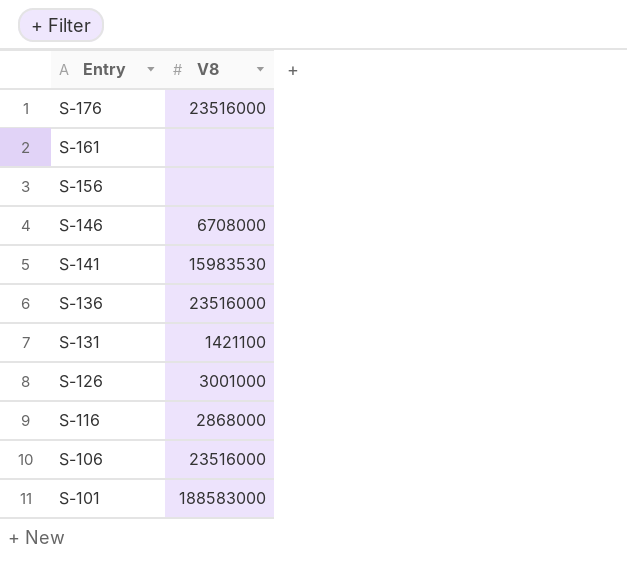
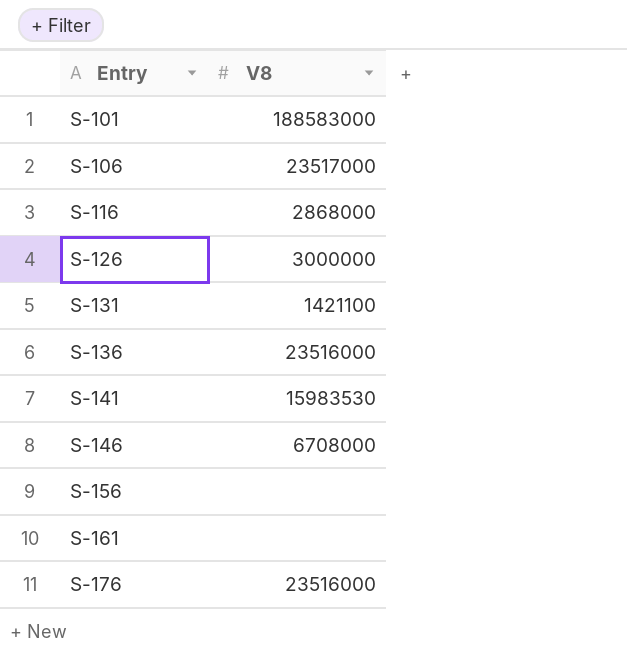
row order: Entry descending -> Entry ascending
S-106 | V8: 23516000 -> 23517000
S-126 | V8: 3001000 -> 3000000

